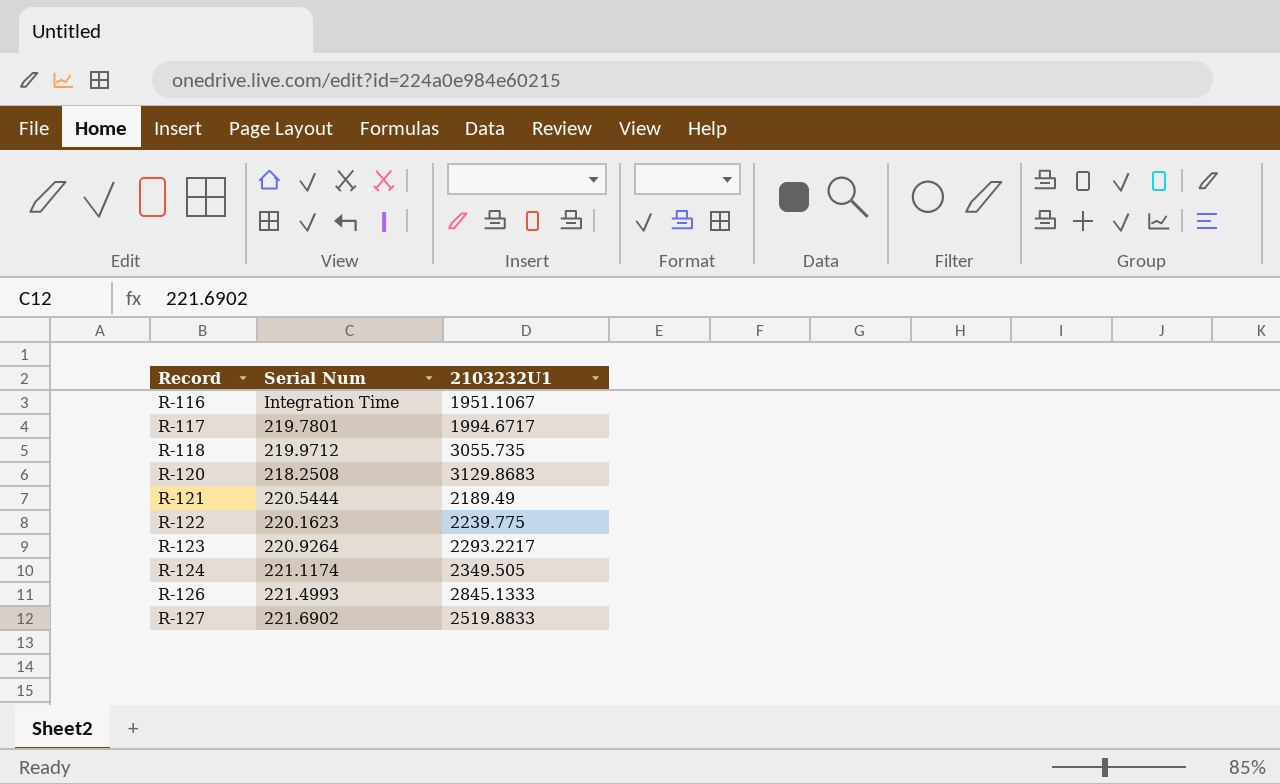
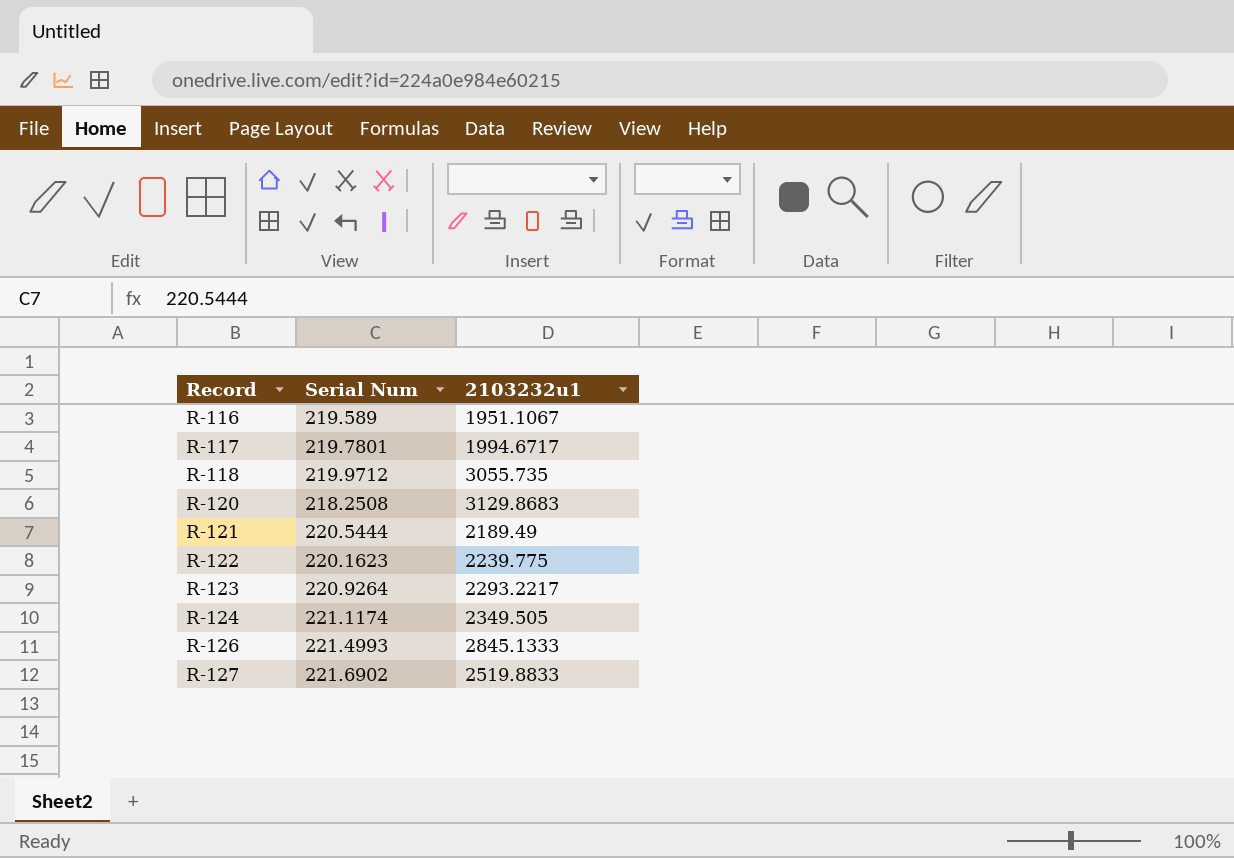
column name: 2103232U1 -> 2103232u1
R-116 | Serial Num: Integration Time -> 219.589

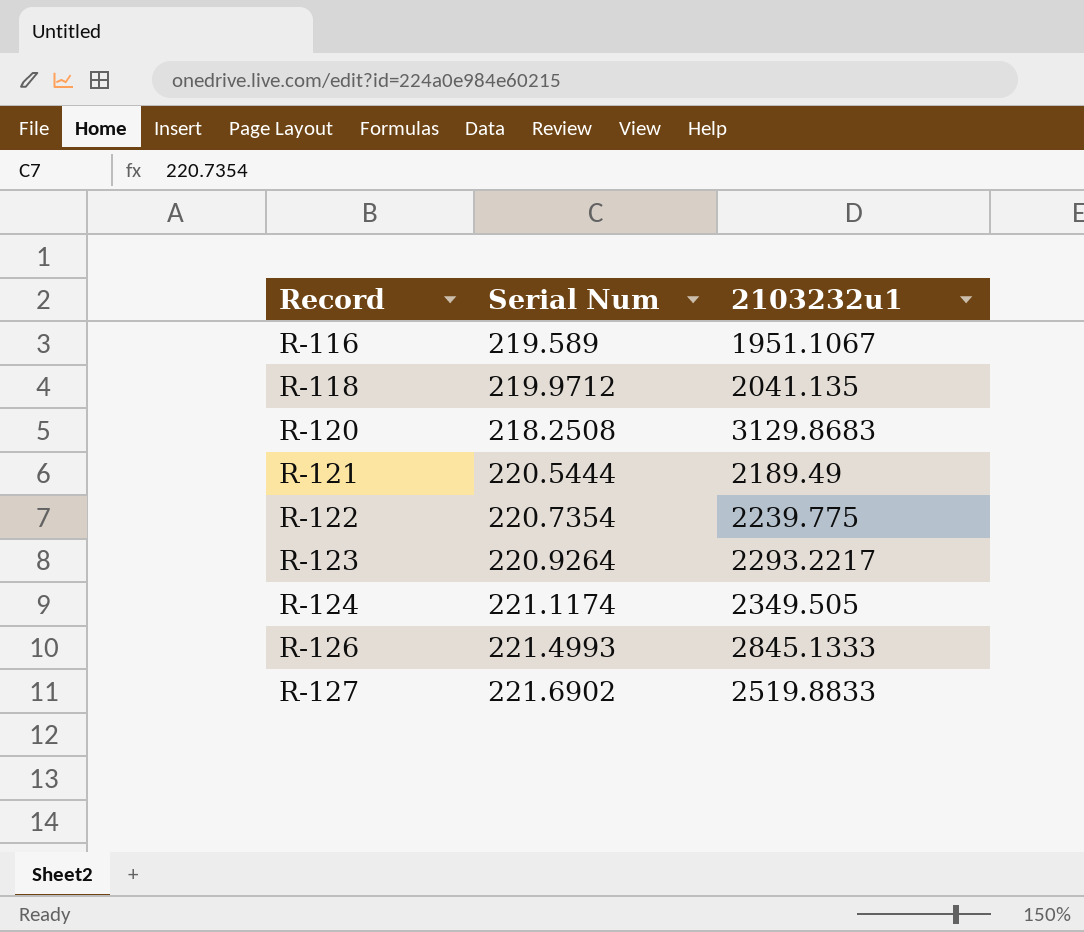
row R-117: 219.7801 | 1994.6717 -> none
R-118 | 2103232u1: 3055.735 -> 2041.135
R-122 | Serial Num: 220.1623 -> 220.7354

